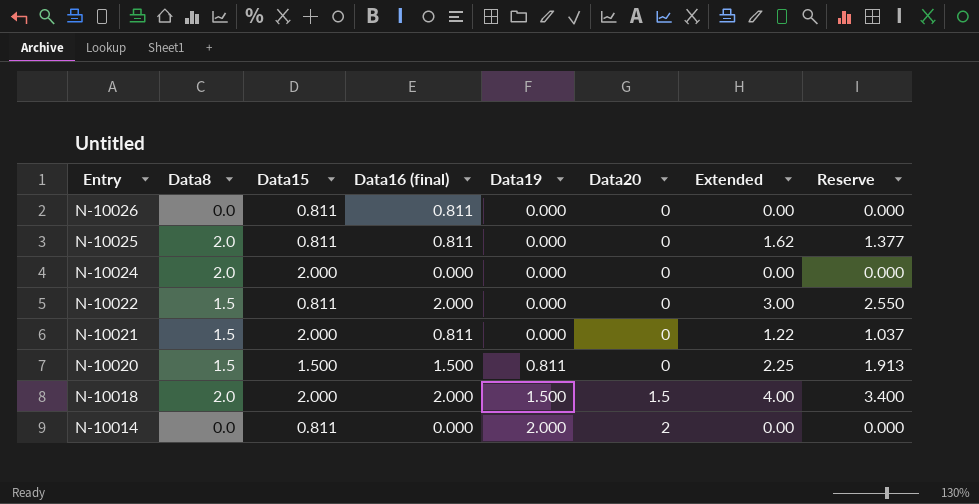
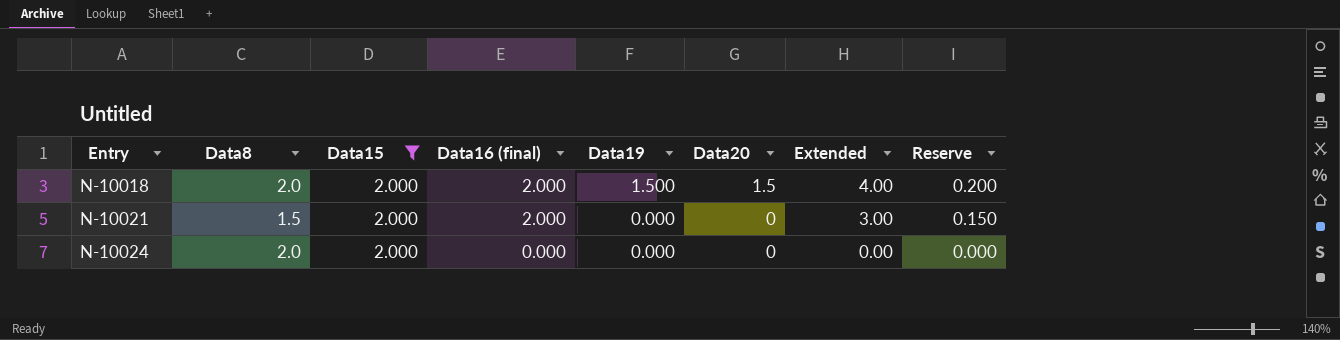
filter: none -> Data15 = 2.000
row order: Entry descending -> Entry ascending
column Reserve | formula: [Extended] * 0.85 -> [Extended] * 0.05
N-10021 | Data16 (final): 0.811 -> 2.000
N-10021 | Extended: 1.22 -> 3.00

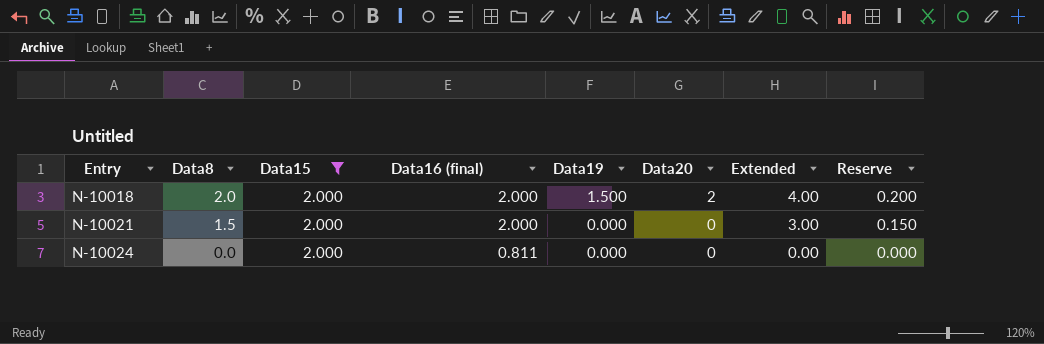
N-10018 | Data20: 1.5 -> 2
N-10024 | Data8: 2.0 -> 0.0
N-10024 | Data16 (final): 0.000 -> 0.811

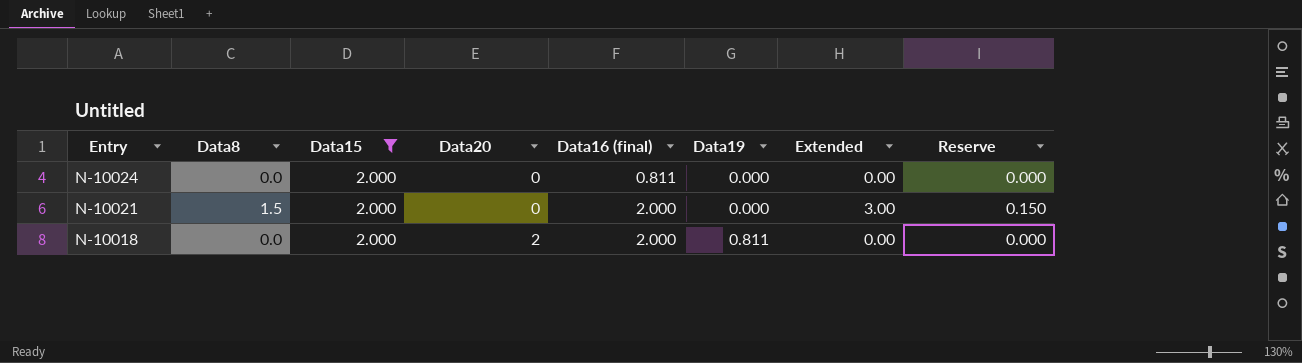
row order: Entry ascending -> Entry descending
column Data20 | position: 6 -> 4
N-10018 | Data8: 2.0 -> 0.0
N-10018 | Data19: 1.500 -> 0.811
N-10018 | Extended: 4.00 -> 0.00
N-10018 | Reserve: 0.200 -> 0.000

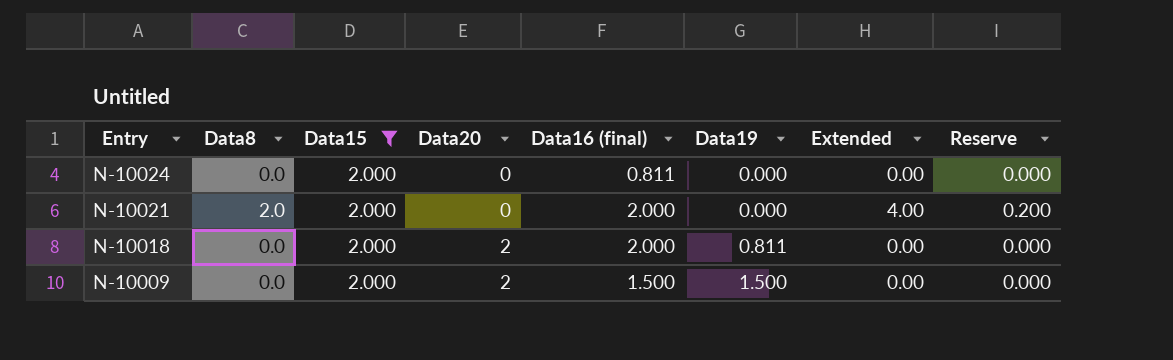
N-10021 | Data8: 1.5 -> 2.0
N-10021 | Extended: 3.00 -> 4.00
N-10021 | Reserve: 0.150 -> 0.200
row N-10009: none -> 0.0 | 2.000 | 2 | 1.500 | 1.500 | 0.00 | 0.000

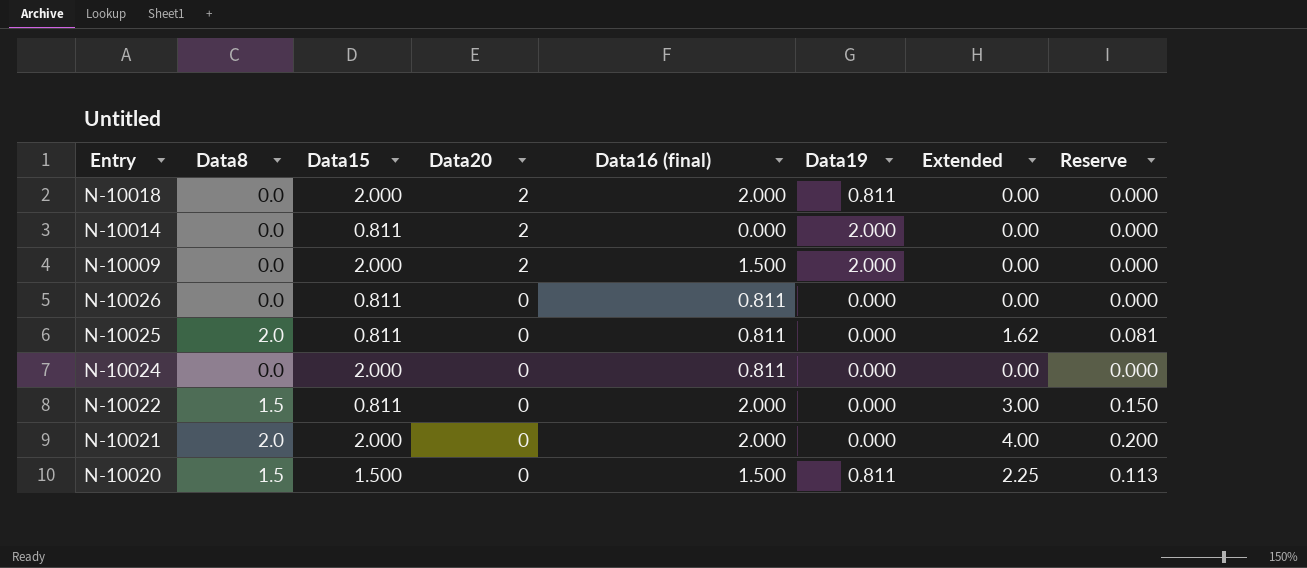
filter: Data15 = 2.000 -> none
row order: Entry descending -> Data20 descending
N-10009 | Data19: 1.500 -> 2.000

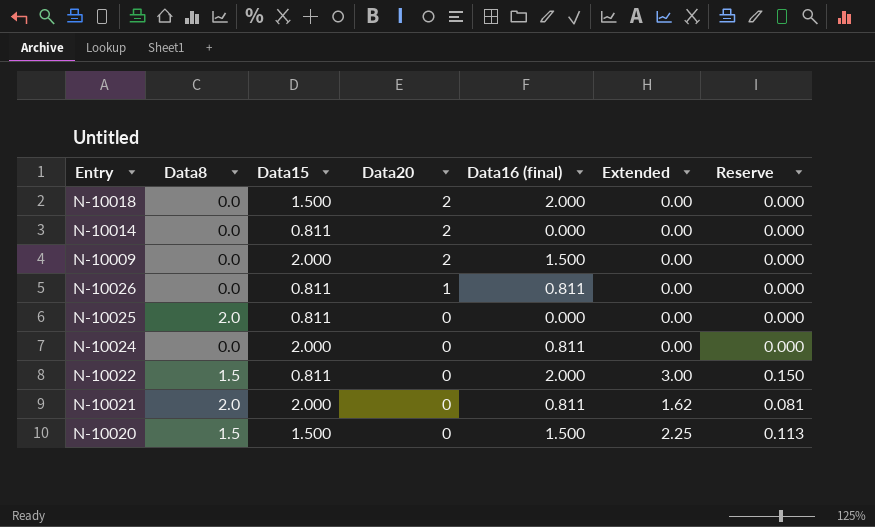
column Data19 | position: 6 -> none
N-10018 | Data15: 2.000 -> 1.500
N-10026 | Data20: 0 -> 1
N-10025 | Data16 (final): 0.811 -> 0.000
N-10025 | Extended: 1.62 -> 0.00
N-10025 | Reserve: 0.081 -> 0.000
N-10021 | Data16 (final): 2.000 -> 0.811
N-10021 | Extended: 4.00 -> 1.62
N-10021 | Reserve: 0.200 -> 0.081

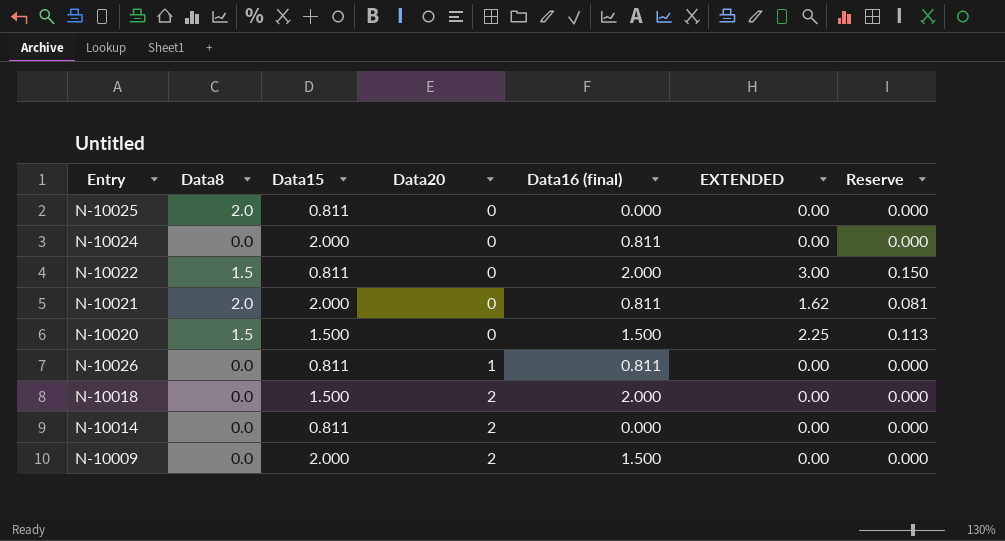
row order: Data20 descending -> Data20 ascending
column name: Extended -> EXTENDED

